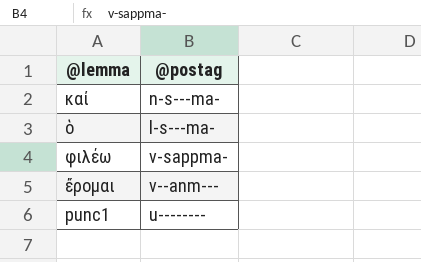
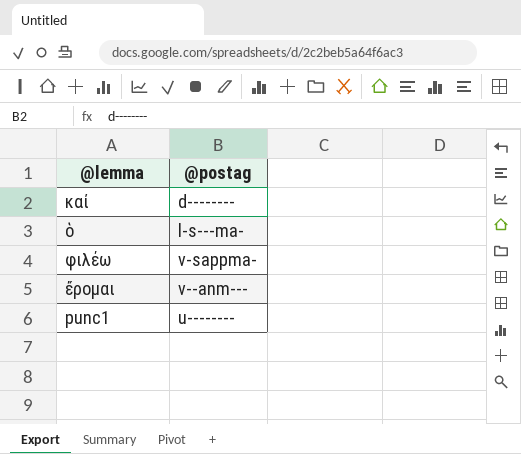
καί | @postag: n-s---ma- -> d--------

